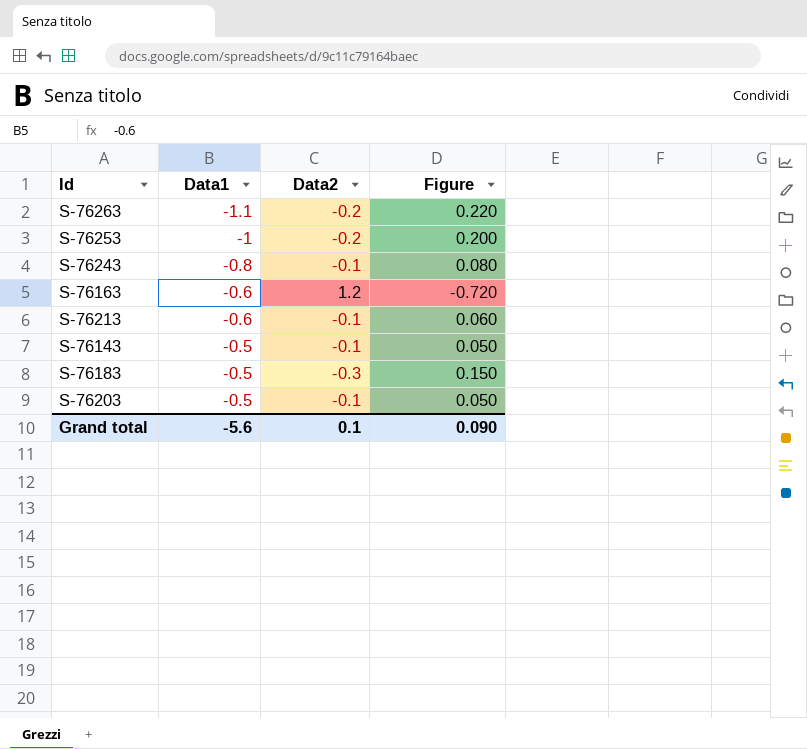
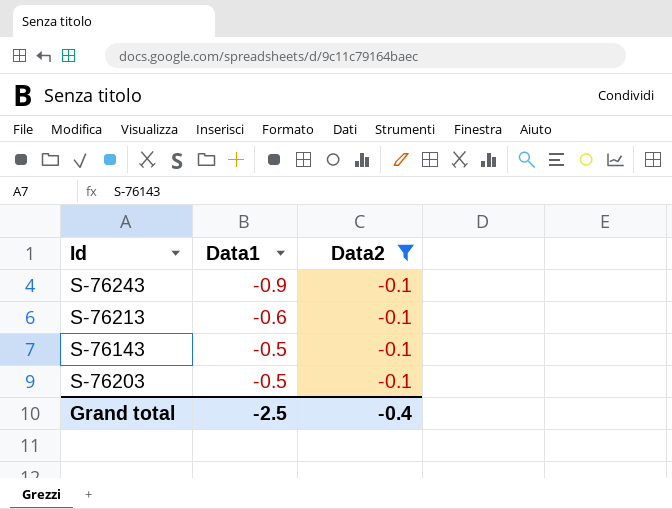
filter: none -> Data2 = -0.1
column Figure | formula: [Data1] * [Data2] -> none
S-76243 | Data1: -0.8 -> -0.9
Grand total | Data1: -5.6 -> -2.5
Grand total | Data2: 0.1 -> -0.4

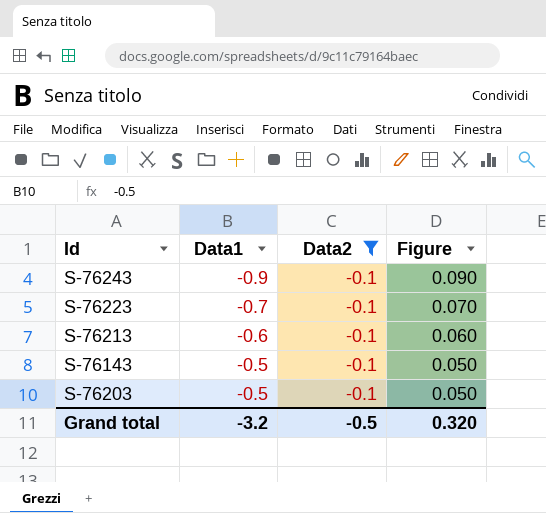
column Figure | formula: none -> [Data1] * [Data2]
row S-76223: none -> -0.7 | -0.1 | 0.070
Grand total | Data1: -2.5 -> -3.2
Grand total | Data2: -0.4 -> -0.5

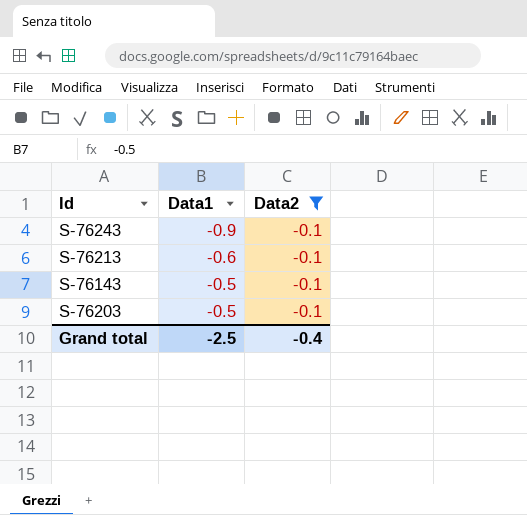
column Figure | formula: [Data1] * [Data2] -> none
row S-76223: -0.7 | -0.1 | 0.070 -> none
Grand total | Data1: -3.2 -> -2.5
Grand total | Data2: -0.5 -> -0.4

